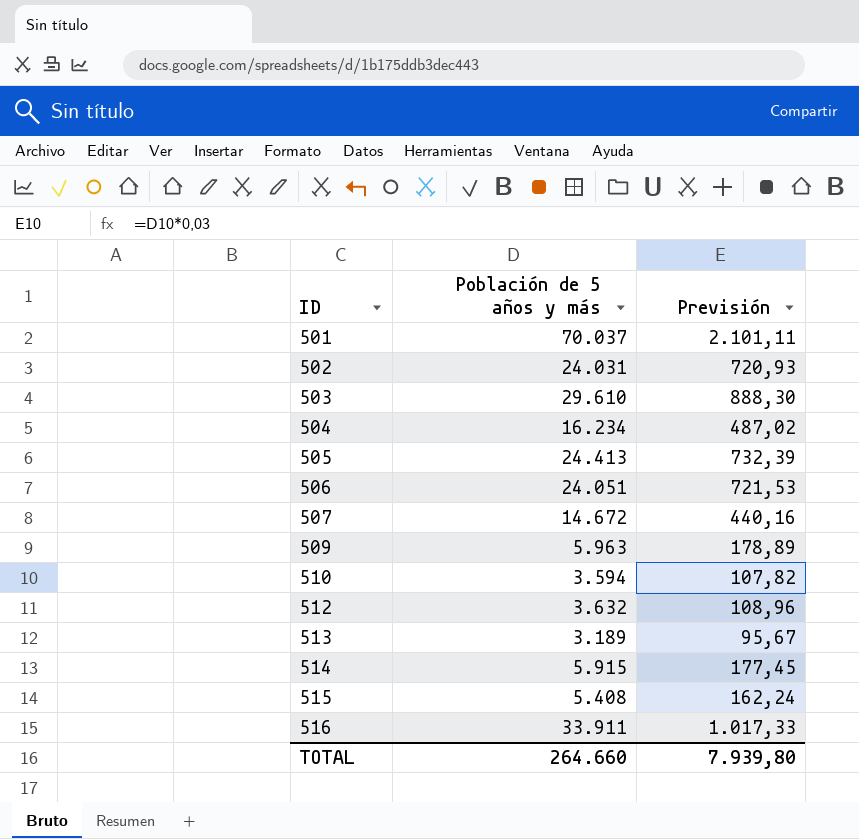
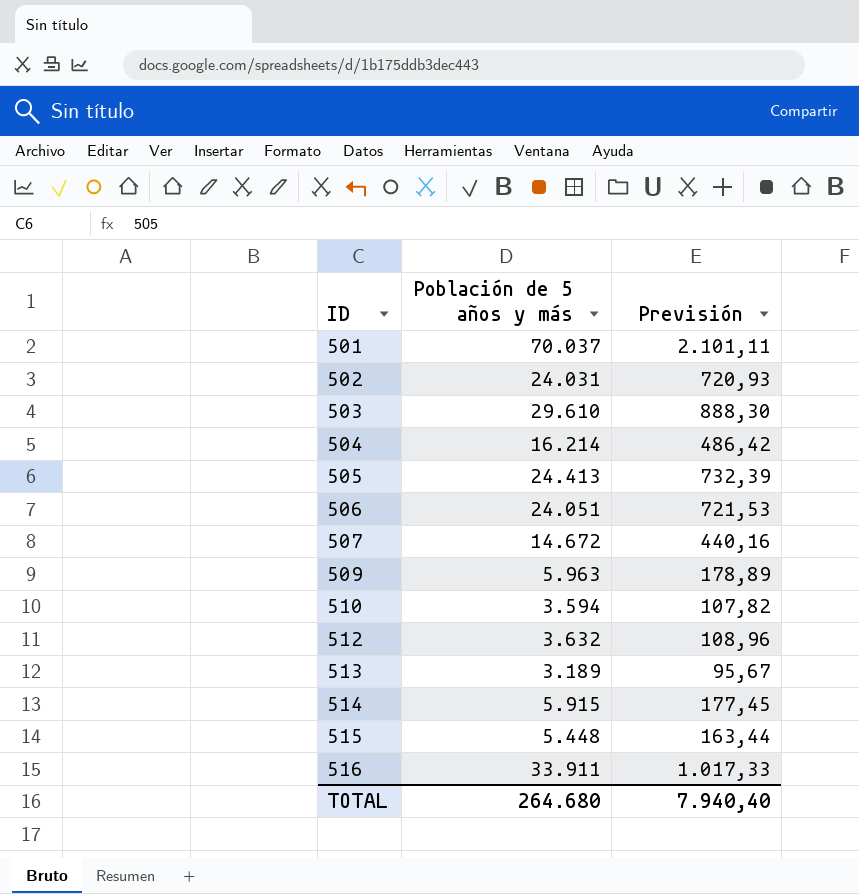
504 | Población de 5 años y más: 16.234 -> 16.214
504 | Previsión: 487,02 -> 486,42
515 | Población de 5 años y más: 5.408 -> 5.448
515 | Previsión: 162,24 -> 163,44
TOTAL | Población de 5 años y más: 264.660 -> 264.680
TOTAL | Previsión: 7.939,80 -> 7.940,40

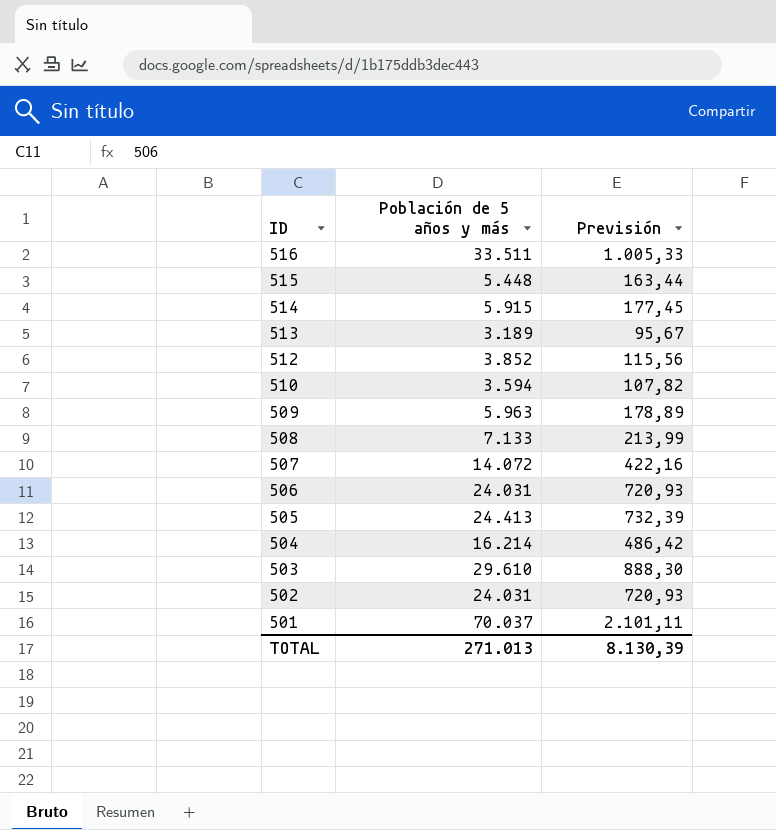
row order: ID ascending -> ID descending
516 | Población de 5 años y más: 33.911 -> 33.511
516 | Previsión: 1.017,33 -> 1.005,33
512 | Población de 5 años y más: 3.632 -> 3.852
512 | Previsión: 108,96 -> 115,56
row 508: none -> 7.133 | 213,99
507 | Población de 5 años y más: 14.672 -> 14.072
507 | Previsión: 440,16 -> 422,16
506 | Población de 5 años y más: 24.051 -> 24.031
506 | Previsión: 721,53 -> 720,93
TOTAL | Población de 5 años y más: 264.680 -> 271.013
TOTAL | Previsión: 7.940,40 -> 8.130,39

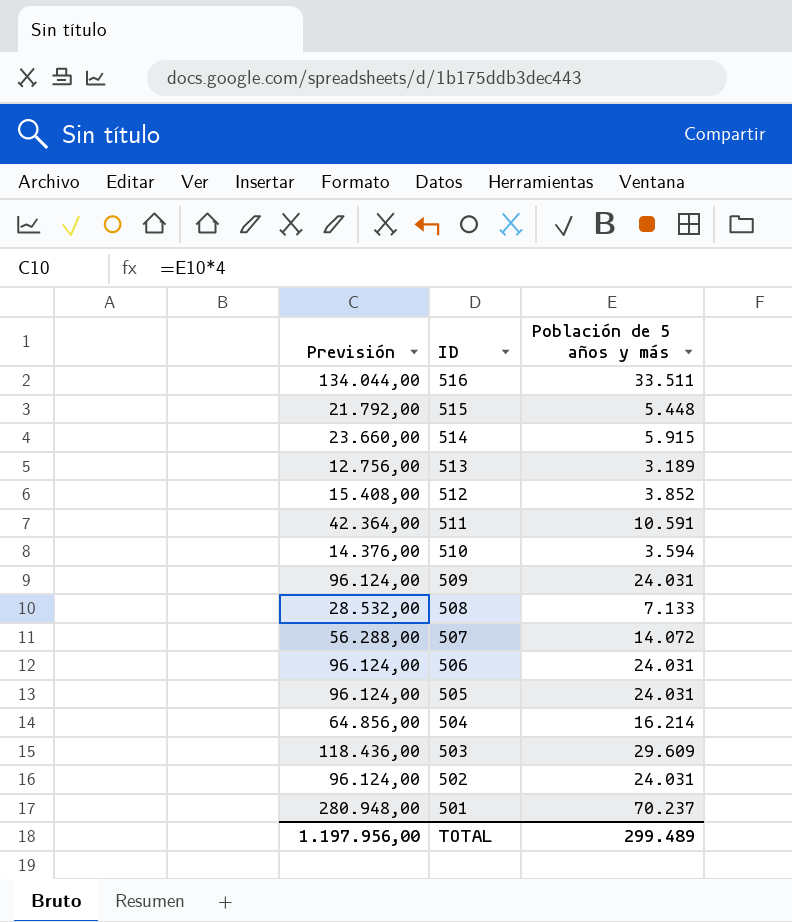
column Previsión | formula: [Población de 5 años y más] * 0,03 -> [Población de 5 años y más] * 4
column Previsión | position: 3 -> 1
row 511: none -> 42.364,00 | 10.591
509 | Población de 5 años y más: 5.963 -> 24.031
505 | Población de 5 años y más: 24.413 -> 24.031
503 | Población de 5 años y más: 29.610 -> 29.609
501 | Población de 5 años y más: 70.037 -> 70.237
TOTAL | Previsión: 8.130,39 -> 1.197.956,00
TOTAL | Población de 5 años y más: 271.013 -> 299.489

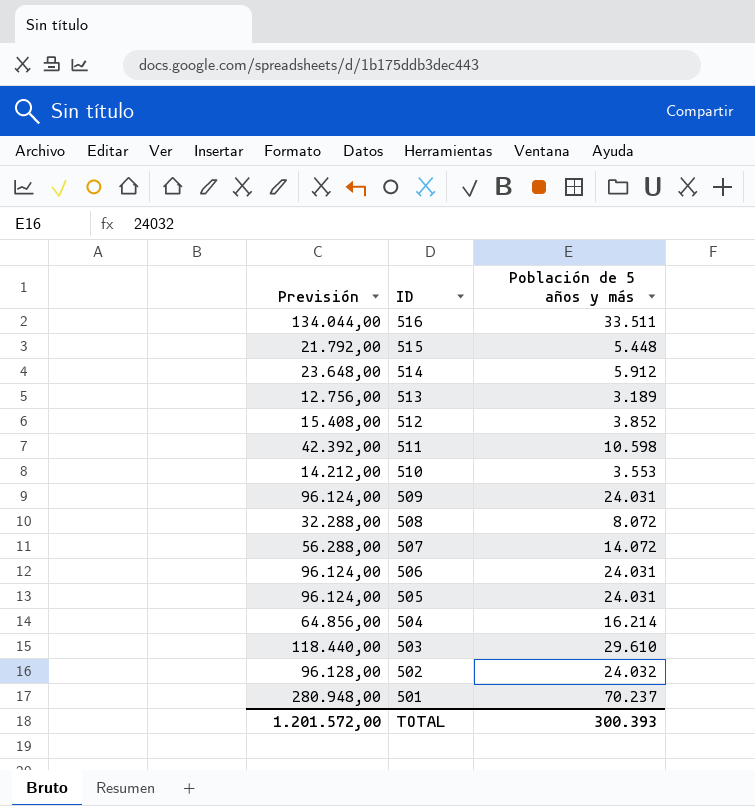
514 | Previsión: 23.660,00 -> 23.648,00
514 | Población de 5 años y más: 5.915 -> 5.912
511 | Previsión: 42.364,00 -> 42.392,00
511 | Población de 5 años y más: 10.591 -> 10.598
510 | Previsión: 14.376,00 -> 14.212,00
510 | Población de 5 años y más: 3.594 -> 3.553
508 | Previsión: 28.532,00 -> 32.288,00
508 | Población de 5 años y más: 7.133 -> 8.072
503 | Previsión: 118.436,00 -> 118.440,00
503 | Población de 5 años y más: 29.609 -> 29.610
502 | Previsión: 96.124,00 -> 96.128,00
502 | Población de 5 años y más: 24.031 -> 24.032
TOTAL | Previsión: 1.197.956,00 -> 1.201.572,00
TOTAL | Población de 5 años y más: 299.489 -> 300.393

